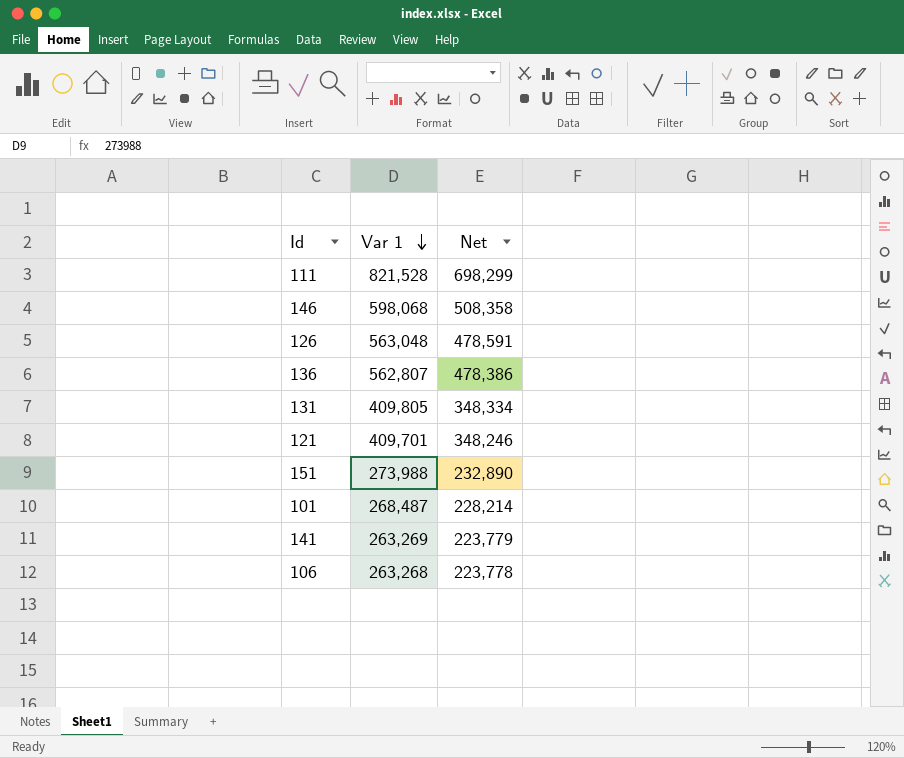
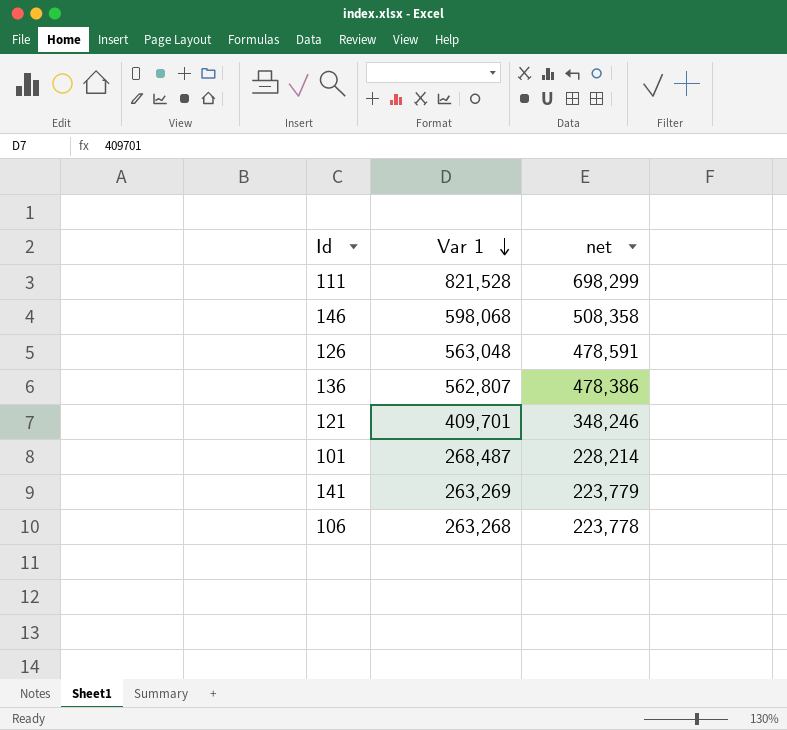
column name: Net -> net
row 131: 409,805 | 348,334 -> none
row 151: 273,988 | 232,890 -> none

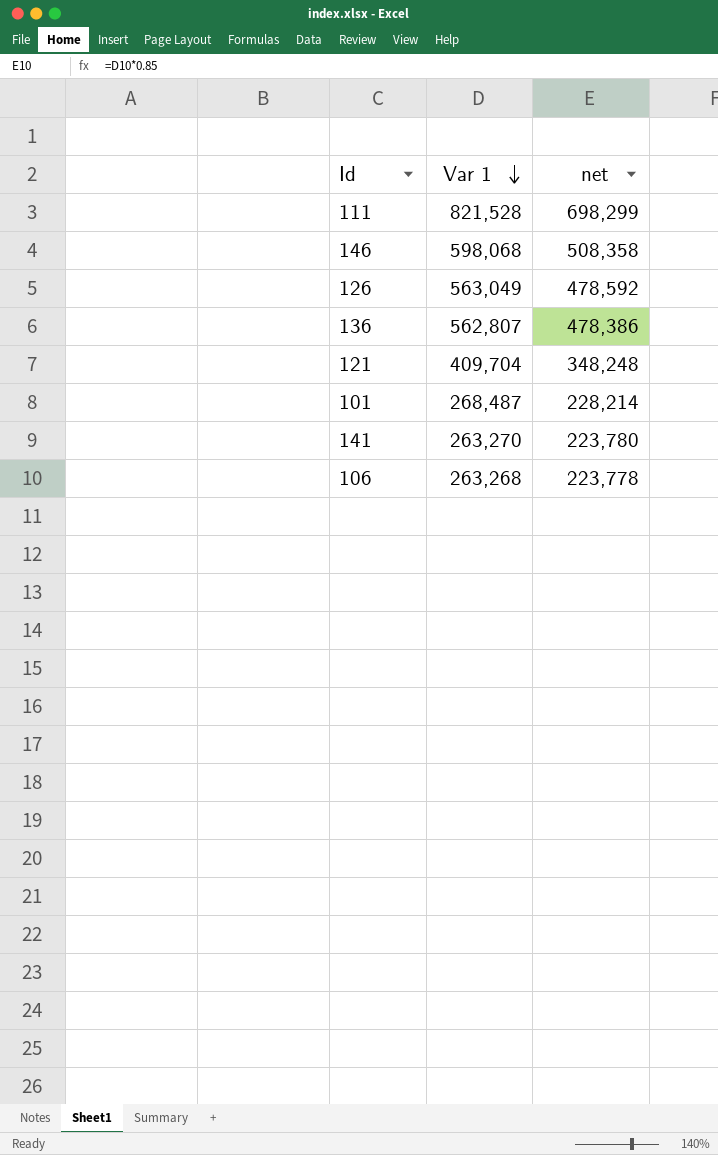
126 | Var 1: 563,048 -> 563,049
126 | net: 478,591 -> 478,592
121 | Var 1: 409,701 -> 409,704
121 | net: 348,246 -> 348,248
141 | Var 1: 263,269 -> 263,270
141 | net: 223,779 -> 223,780

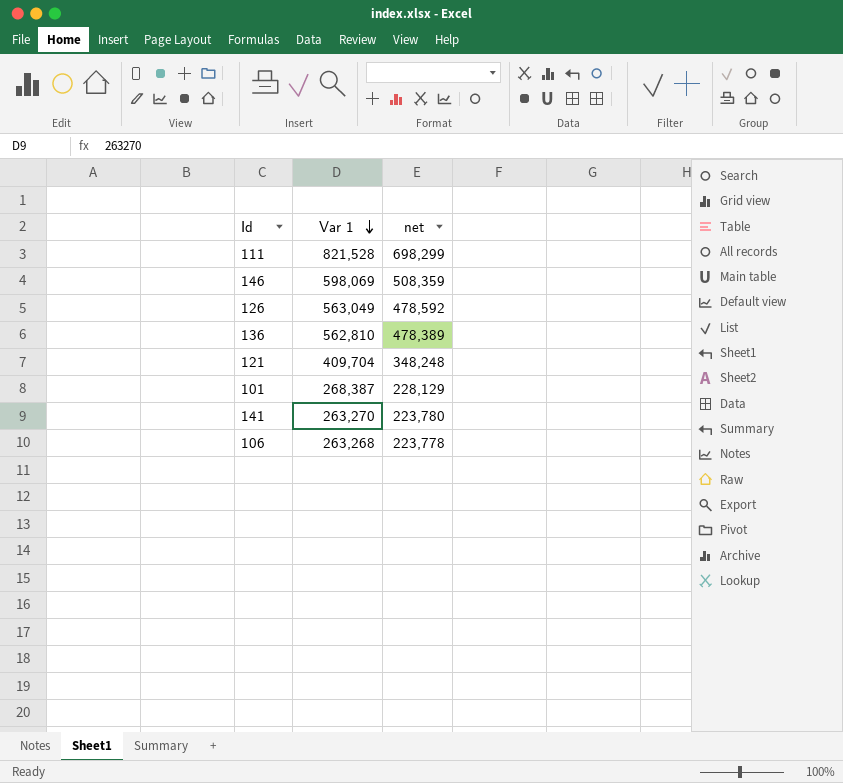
146 | Var 1: 598,068 -> 598,069
146 | net: 508,358 -> 508,359
136 | Var 1: 562,807 -> 562,810
136 | net: 478,386 -> 478,389
101 | Var 1: 268,487 -> 268,387
101 | net: 228,214 -> 228,129

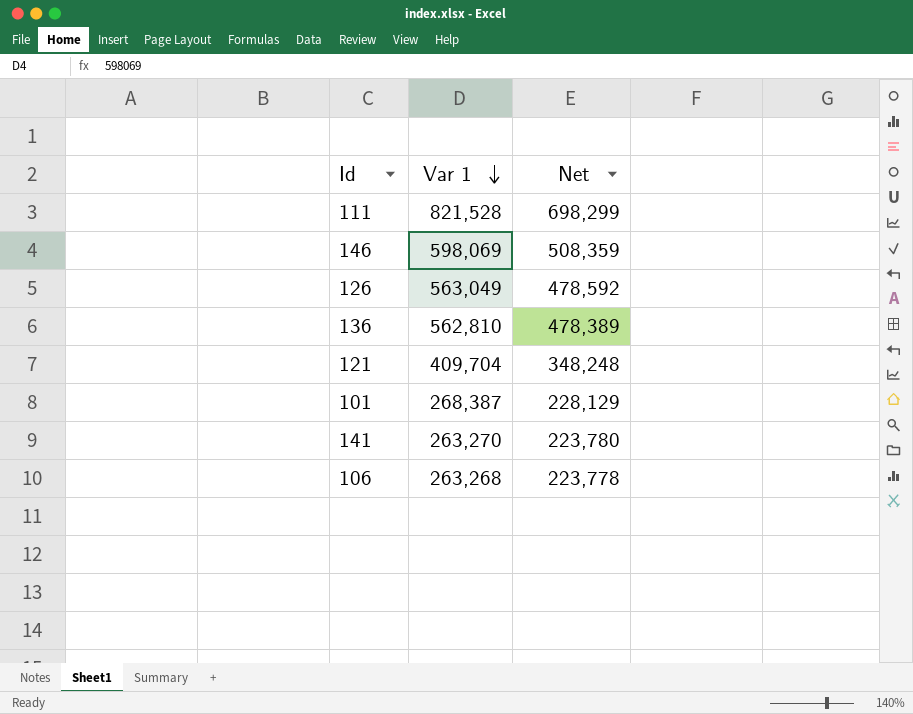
column name: net -> Net

